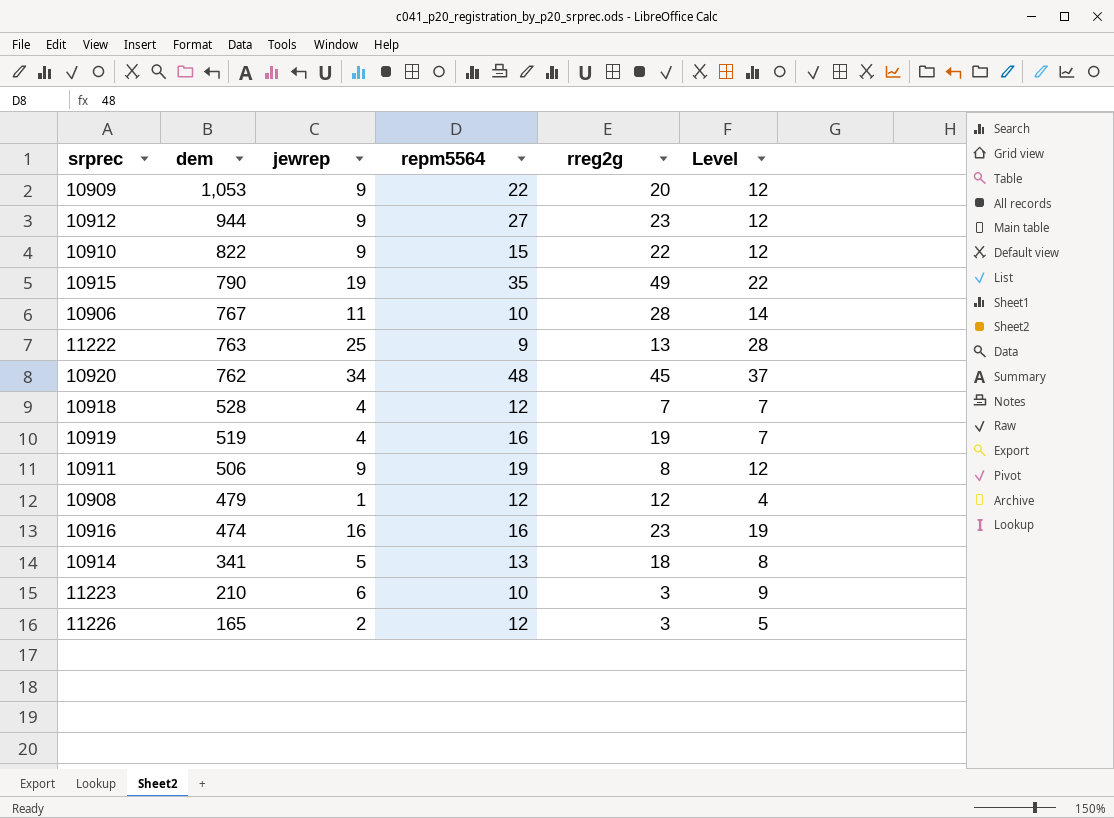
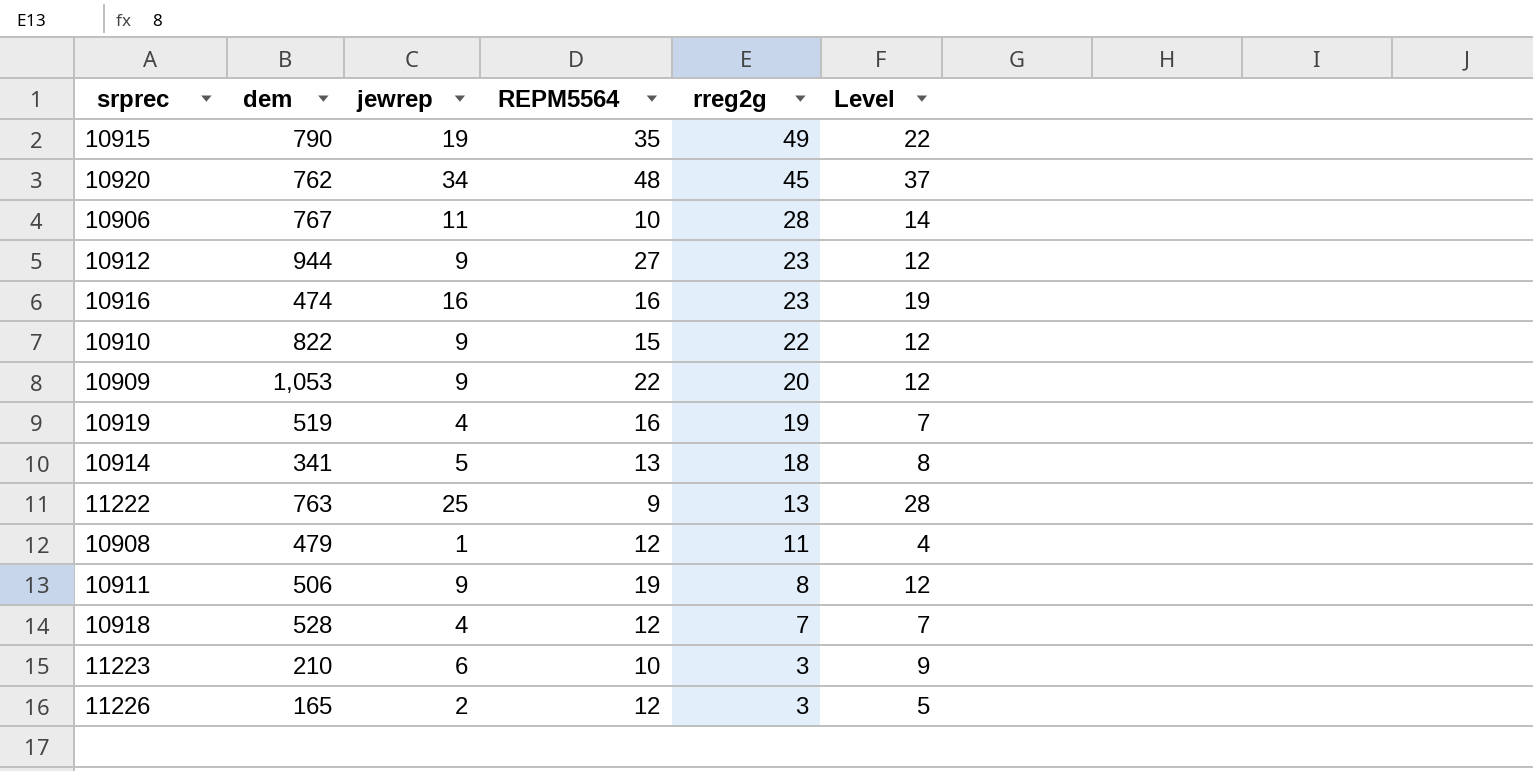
row order: dem descending -> rreg2g descending
column name: repm5564 -> REPM5564
10908 | rreg2g: 12 -> 11

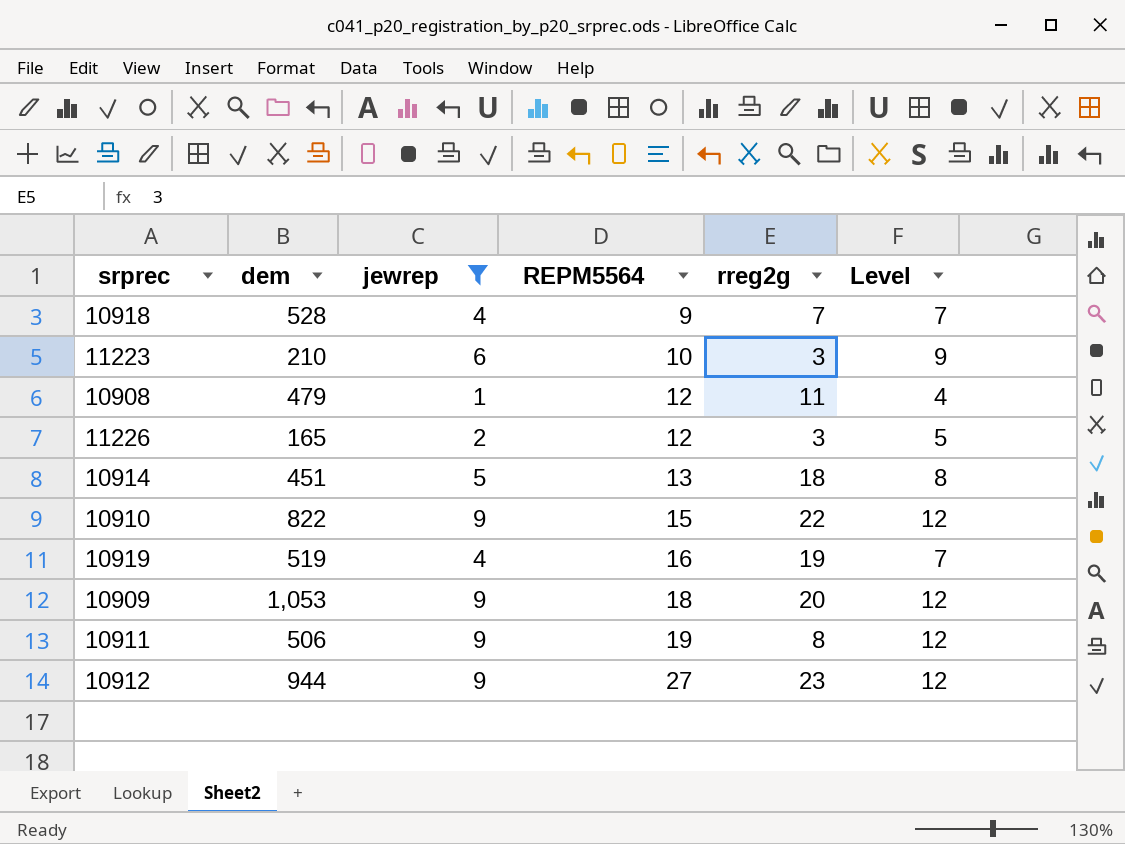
filter: none -> jewrep <= 9
row order: rreg2g descending -> REPM5564 ascending
10918 | REPM5564: 12 -> 9
10914 | dem: 341 -> 451
10909 | REPM5564: 22 -> 18

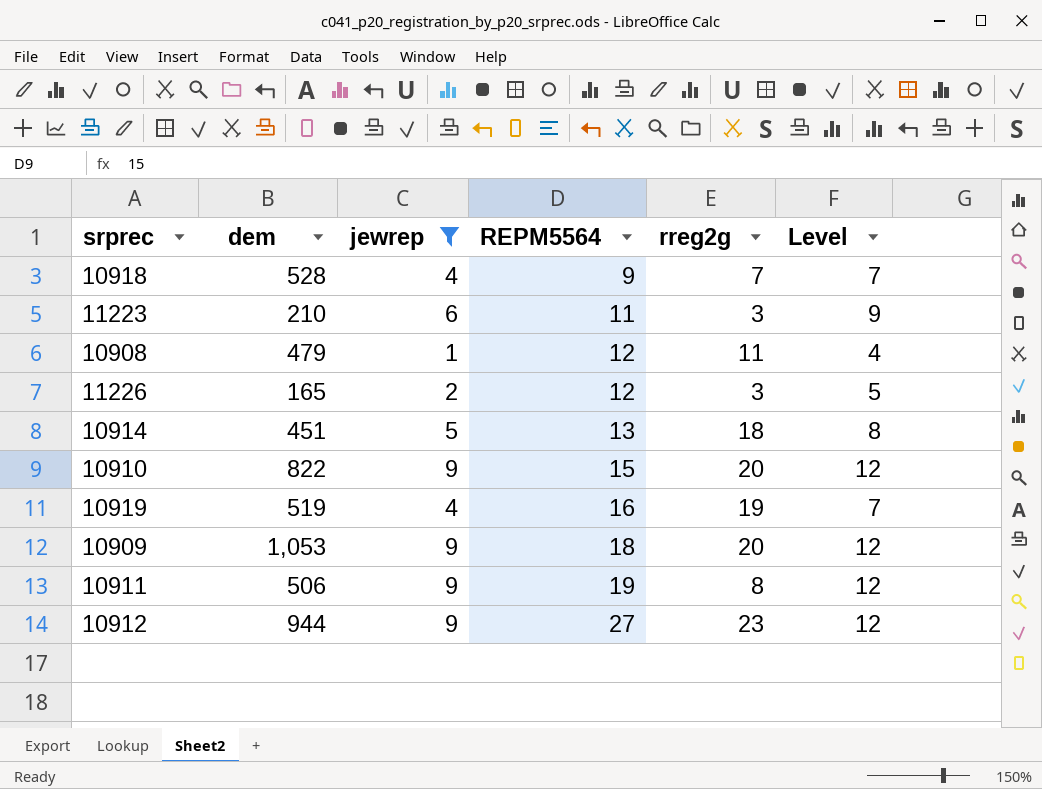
11223 | REPM5564: 10 -> 11
10910 | rreg2g: 22 -> 20

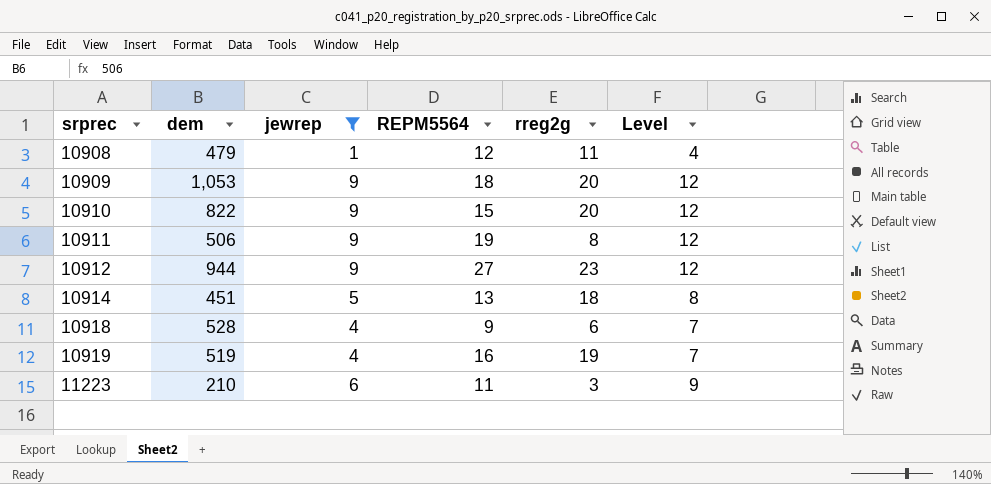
row order: REPM5564 ascending -> srprec ascending
row 11226: 165 | 2 | 12 | 3 | 5 -> none
10918 | rreg2g: 7 -> 6

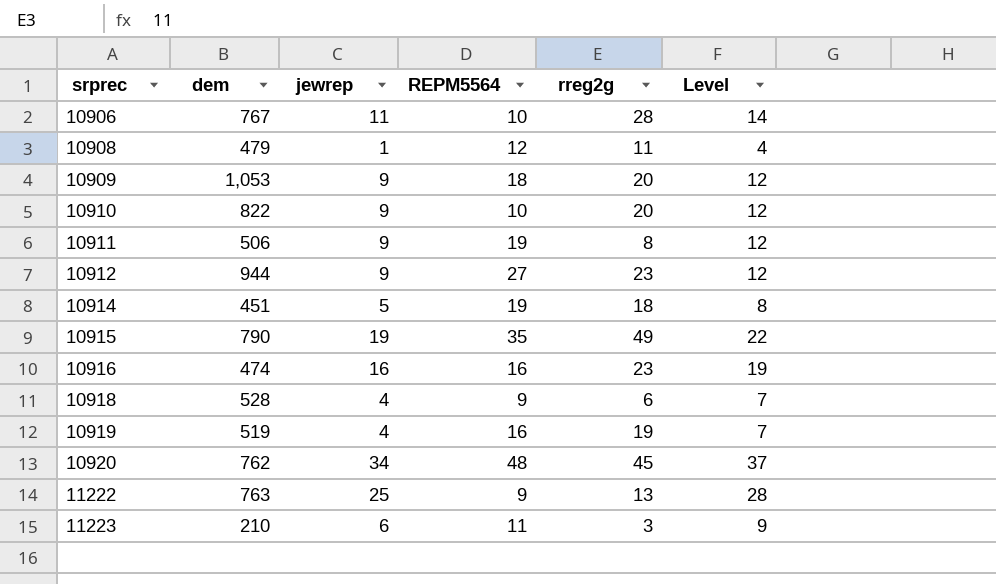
filter: jewrep <= 9 -> none
10910 | REPM5564: 15 -> 10
10914 | REPM5564: 13 -> 19

